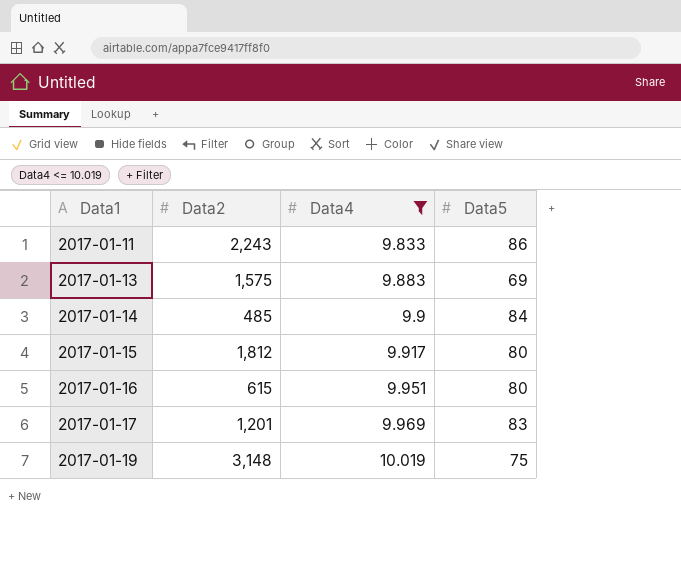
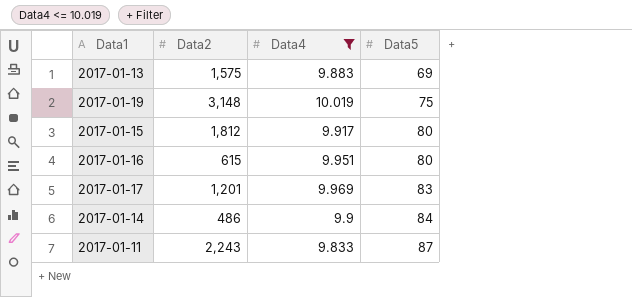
row order: Data1 ascending -> Data5 ascending
2017-01-14 | Data2: 485 -> 486
2017-01-11 | Data5: 86 -> 87

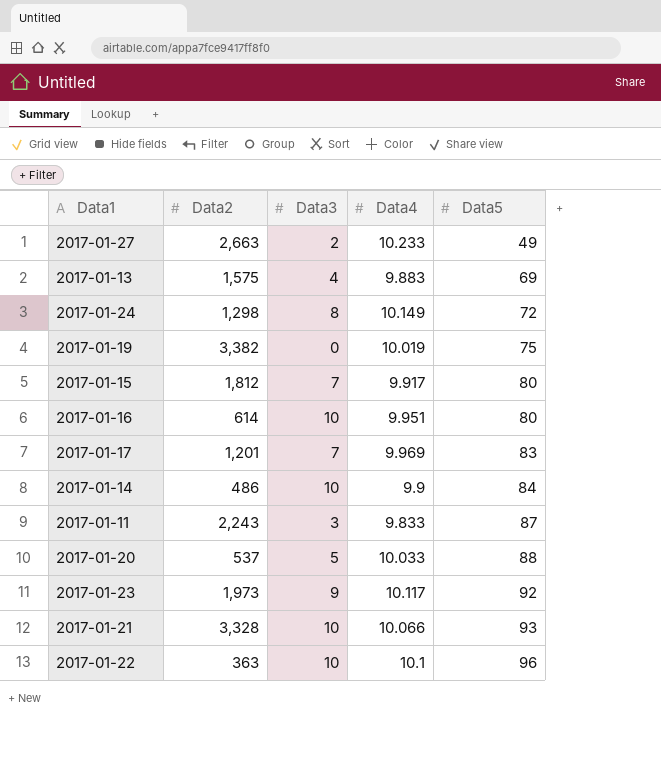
filter: Data4 <= 10.019 -> none
column Data3 | position: none -> 3
2017-01-19 | Data2: 3,148 -> 3,382
2017-01-16 | Data2: 615 -> 614

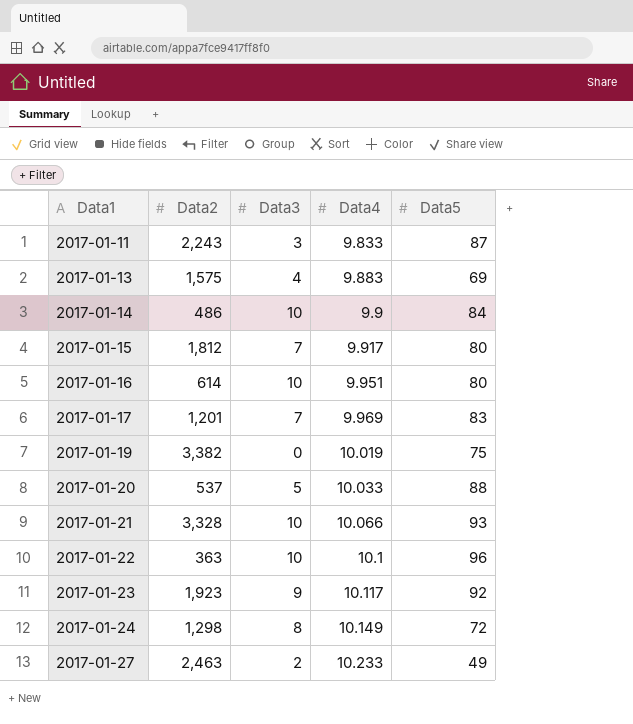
row order: Data5 ascending -> Data1 ascending
2017-01-23 | Data2: 1,973 -> 1,923
2017-01-27 | Data2: 2,663 -> 2,463

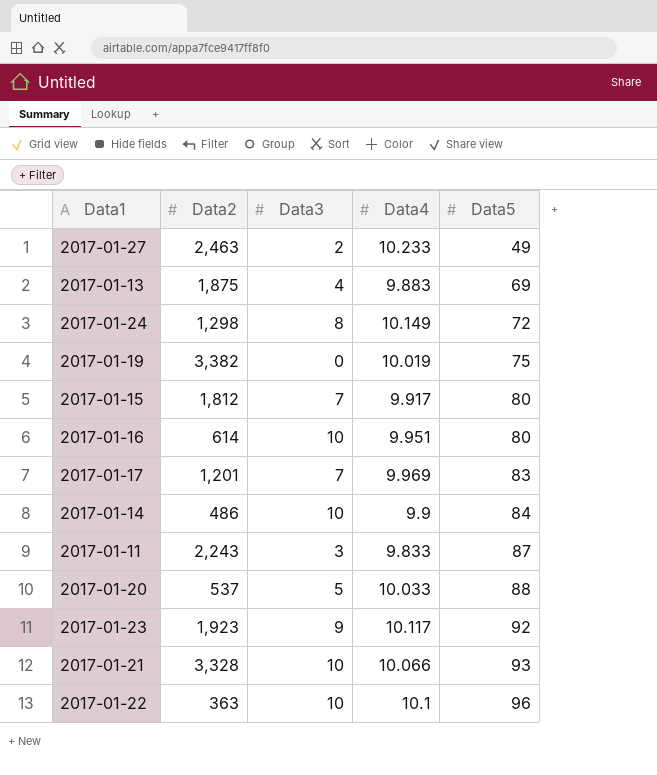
row order: Data1 ascending -> Data5 ascending
2017-01-13 | Data2: 1,575 -> 1,875

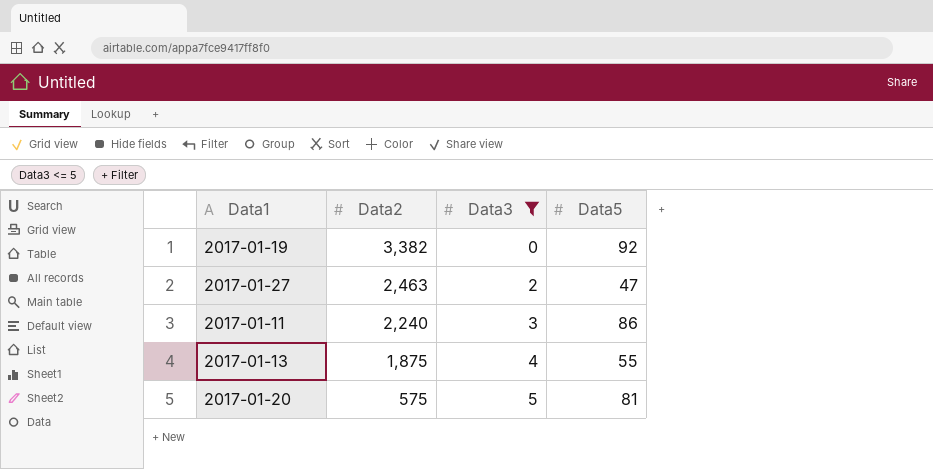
filter: none -> Data3 <= 5
row order: Data5 ascending -> Data2 descending
column Data4 | position: 4 -> none
2017-01-19 | Data5: 75 -> 92
2017-01-27 | Data5: 49 -> 47
2017-01-11 | Data2: 2,243 -> 2,240
2017-01-11 | Data5: 87 -> 86
2017-01-13 | Data5: 69 -> 55
2017-01-20 | Data2: 537 -> 575
2017-01-20 | Data5: 88 -> 81

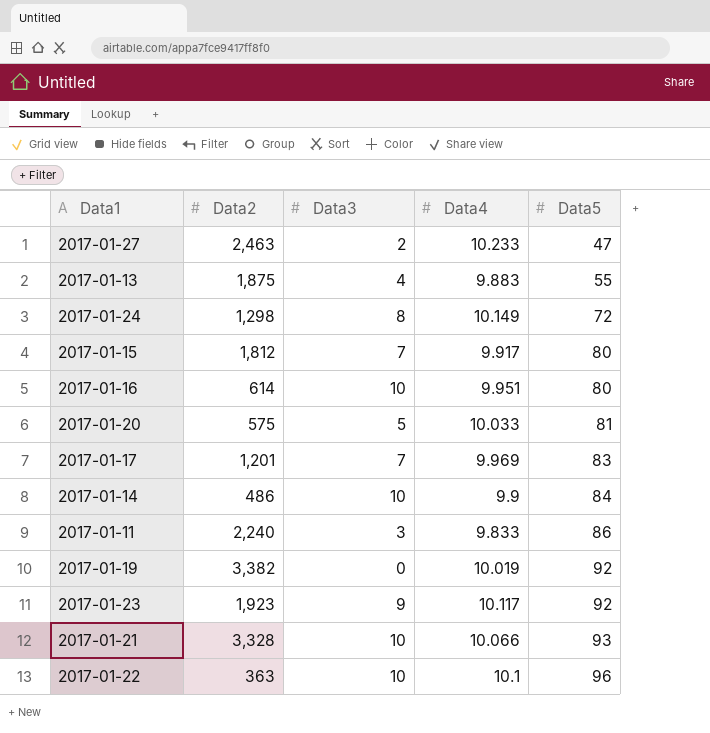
filter: Data3 <= 5 -> none
row order: Data2 descending -> Data5 ascending
column Data4 | position: none -> 4

